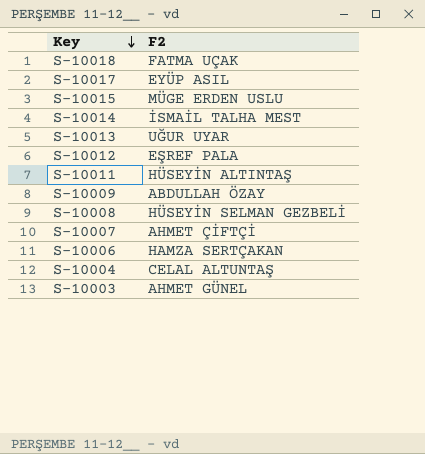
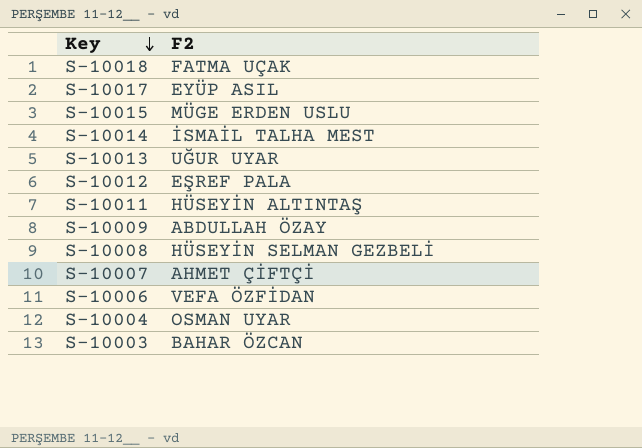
S-10006 | F2: HAMZA SERTÇAKAN -> VEFA ÖZFİDAN
S-10004 | F2: CELAL ALTUNTAŞ -> OSMAN UYAR
S-10003 | F2: AHMET GÜNEL -> BAHAR ÖZCAN

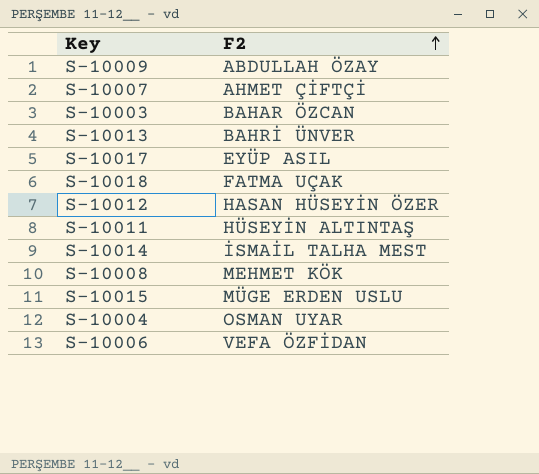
row order: Key descending -> F2 ascending
S-10013 | F2: UĞUR UYAR -> BAHRİ ÜNVER
S-10012 | F2: EŞREF PALA -> HASAN HÜSEYİN ÖZER
S-10008 | F2: HÜSEYİN SELMAN GEZBELİ -> MEHMET KÖK

